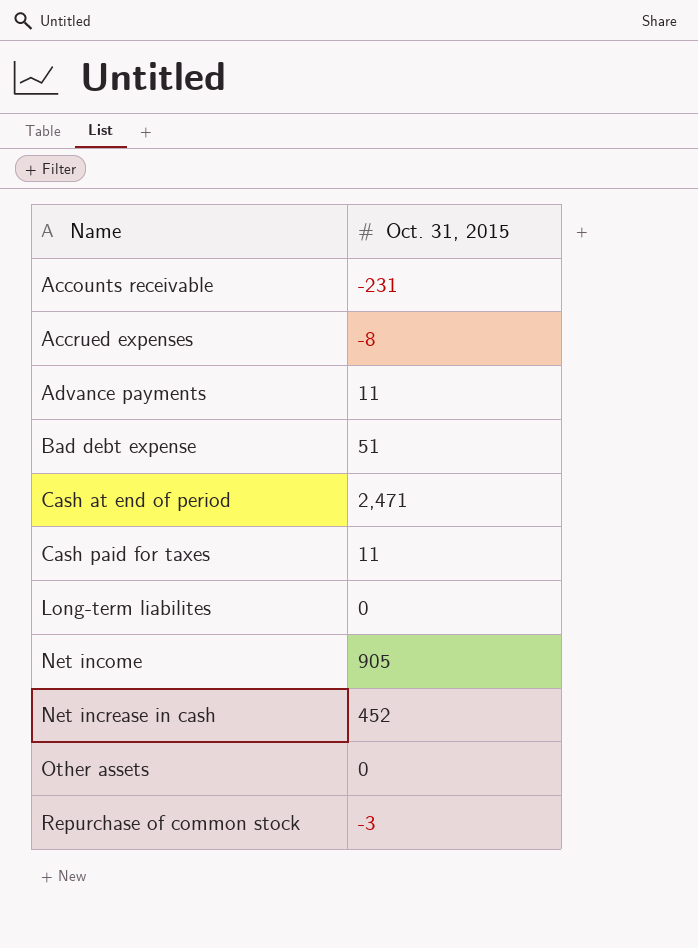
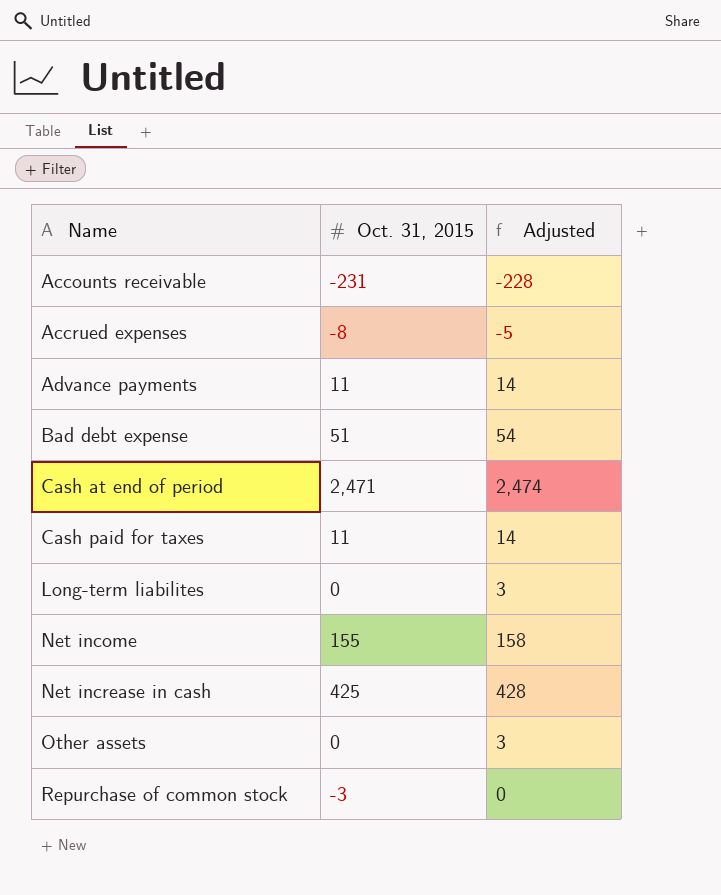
column Adjusted | formula: none -> [Oct. 31, 2015] + 3
Net income | Oct. 31, 2015: 905 -> 155
Net increase in cash | Oct. 31, 2015: 452 -> 425

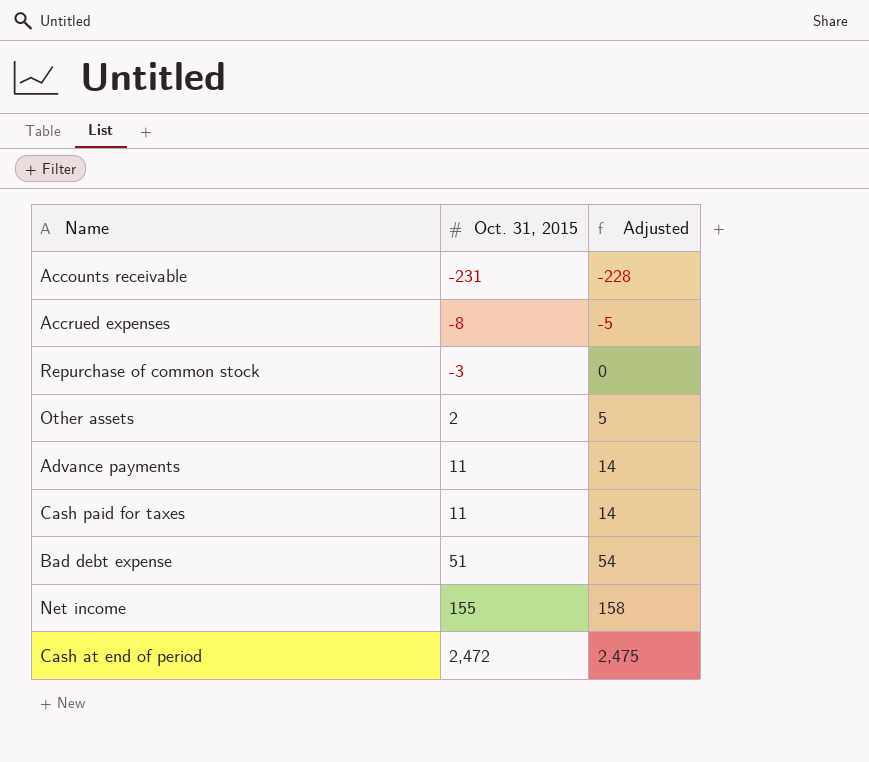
row order: Name ascending -> Oct. 31, 2015 ascending
row Long-term liabilites: 0 | 3 -> none
row Net increase in cash: 425 | 428 -> none
Other assets | Oct. 31, 2015: 0 -> 2
Other assets | Adjusted: 3 -> 5
Cash at end of period | Oct. 31, 2015: 2,471 -> 2,472
Cash at end of period | Adjusted: 2,474 -> 2,475

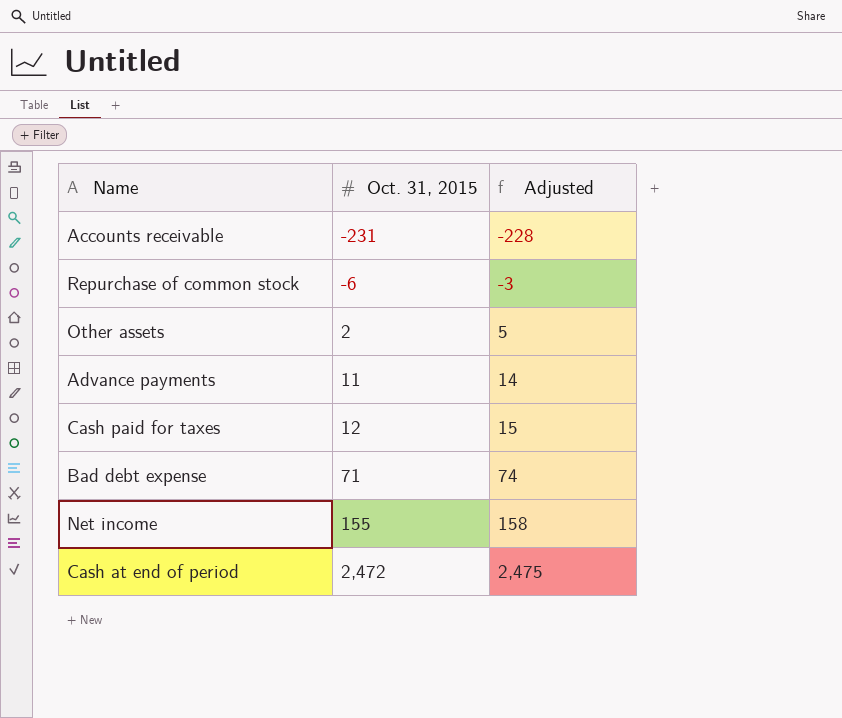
row Accrued expenses: -8 | -5 -> none
Repurchase of common stock | Oct. 31, 2015: -3 -> -6
Repurchase of common stock | Adjusted: 0 -> -3
Cash paid for taxes | Oct. 31, 2015: 11 -> 12
Cash paid for taxes | Adjusted: 14 -> 15
Bad debt expense | Oct. 31, 2015: 51 -> 71
Bad debt expense | Adjusted: 54 -> 74

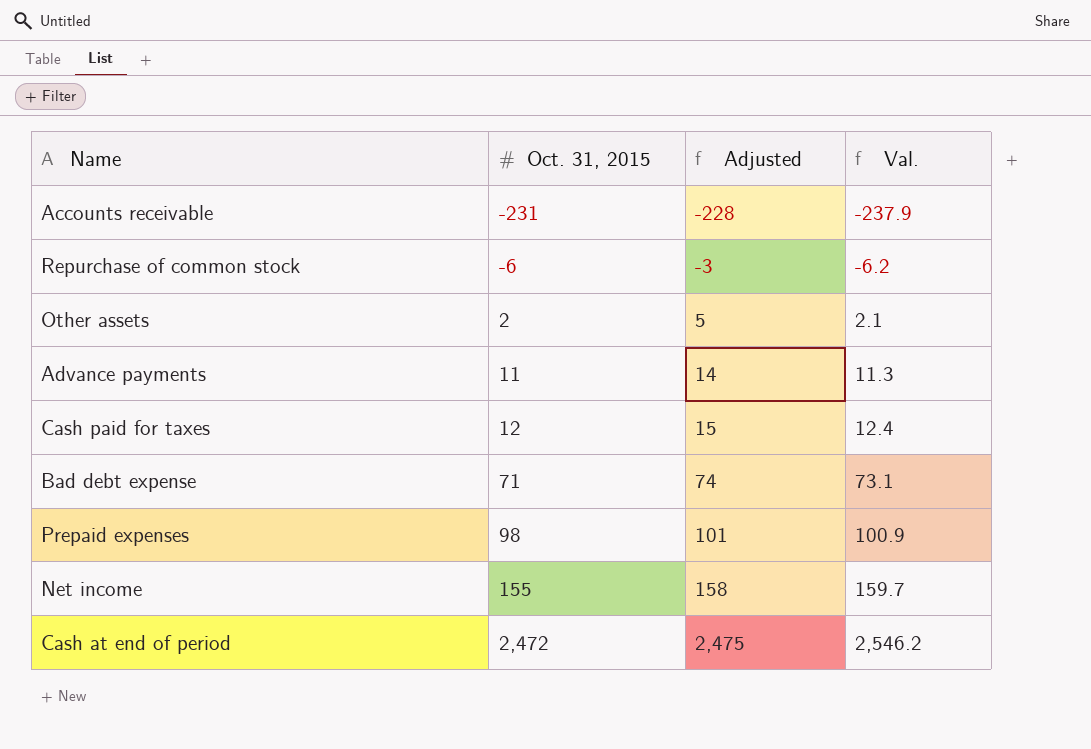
column Val. | formula: none -> [Oct. 31, 2015] * 1.03
row Prepaid expenses: none -> 98 | 101 | 100.9

